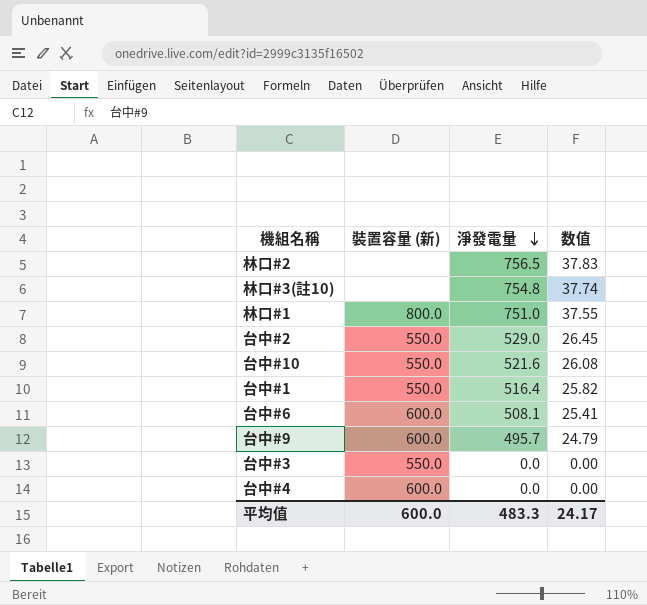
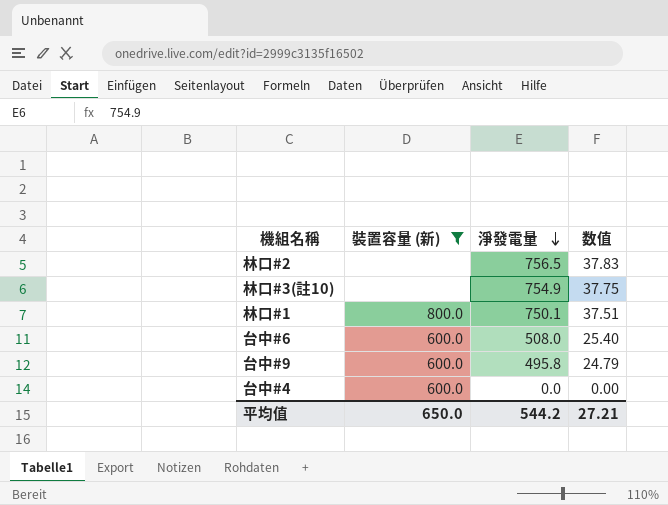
filter: none -> 裝置容量 (新) != 550.0
林口#3(註10) | 淨發電量: 754.8 -> 754.9
林口#3(註10) | 数值: 37.74 -> 37.75
林口#1 | 淨發電量: 751.0 -> 750.1
林口#1 | 数值: 37.55 -> 37.51
台中#6 | 淨發電量: 508.1 -> 508.0
台中#6 | 数值: 25.41 -> 25.40
台中#9 | 淨發電量: 495.7 -> 495.8
平均值 | 裝置容量 (新): 600.0 -> 650.0
平均值 | 淨發電量: 483.3 -> 544.2
平均值 | 数值: 24.17 -> 27.21

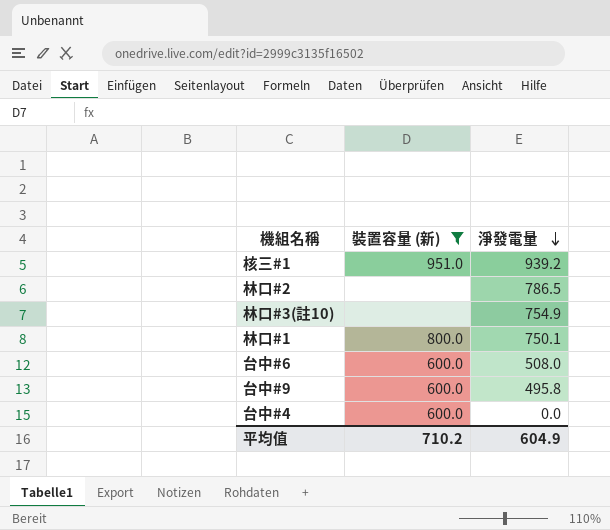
column 数值 | formula: [淨發電量] * 0.05 -> none
row 核三#1: none -> 951.0 | 939.2
林口#2 | 淨發電量: 756.5 -> 786.5
平均值 | 裝置容量 (新): 650.0 -> 710.2
平均值 | 淨發電量: 544.2 -> 604.9

